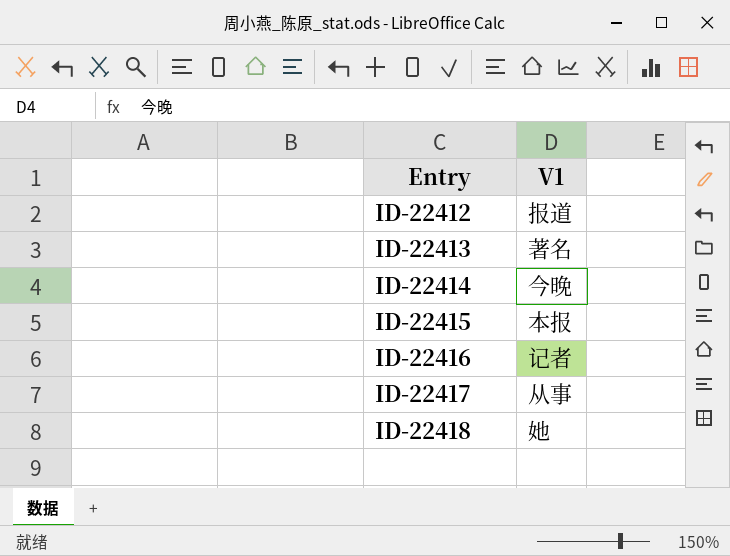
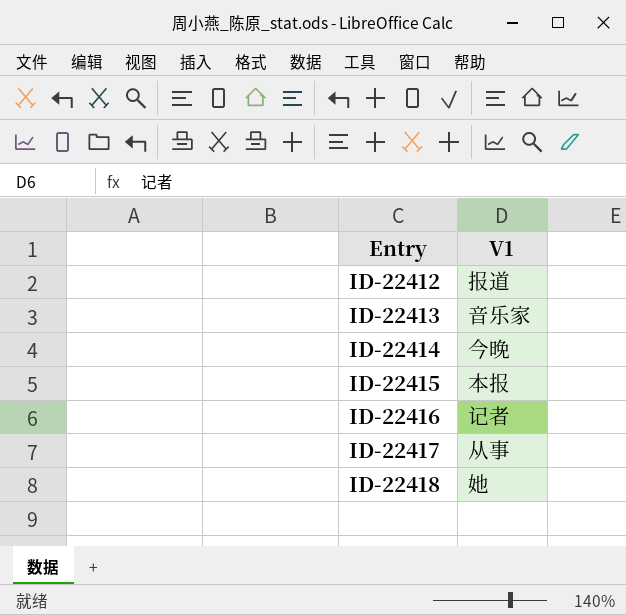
ID-22413 | V1: 著名 -> 音乐家

